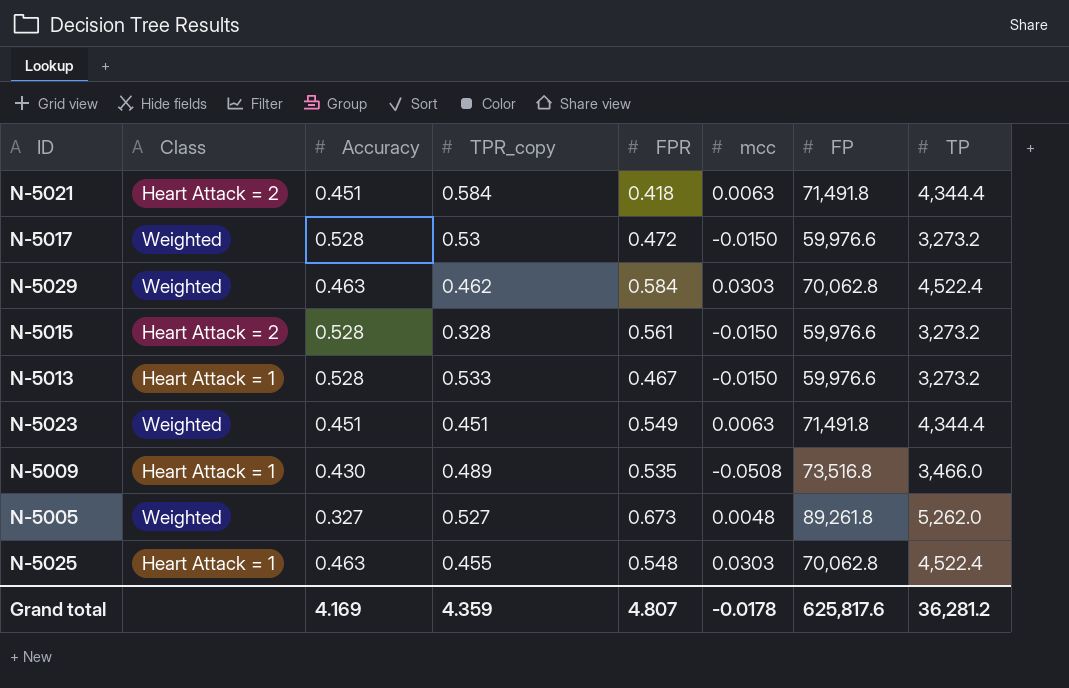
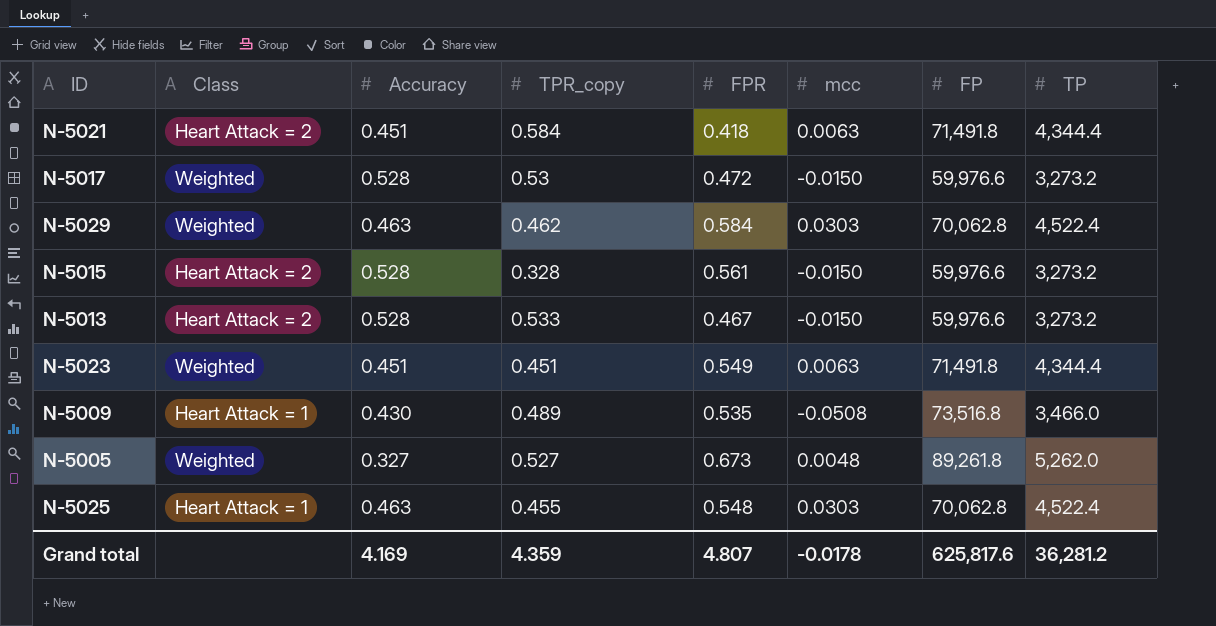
N-5013 | Class: Heart Attack = 1 -> Heart Attack = 2

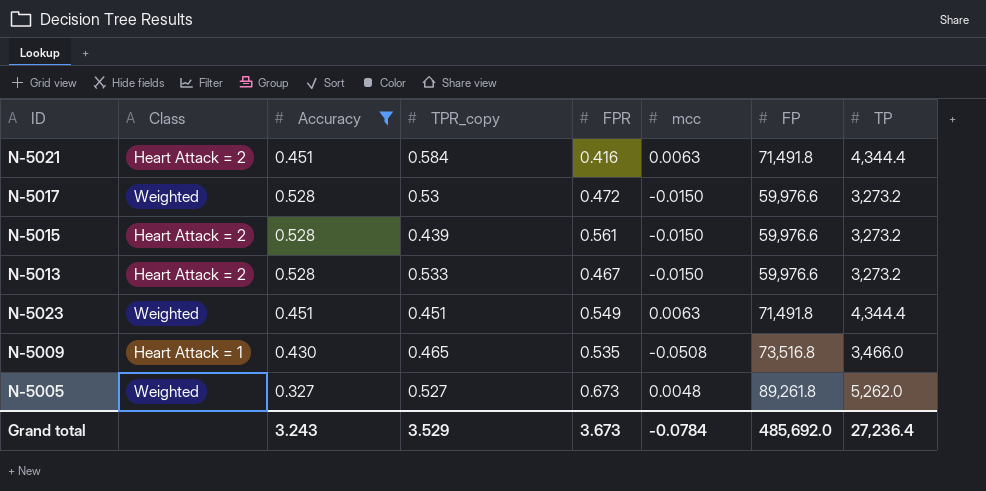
filter: none -> Accuracy != 0.463
N-5021 | FPR: 0.418 -> 0.416
N-5015 | TPR_copy: 0.328 -> 0.439
N-5009 | TPR_copy: 0.489 -> 0.465
Grand total | Accuracy: 4.169 -> 3.243
Grand total | TPR_copy: 4.359 -> 3.529
Grand total | FPR: 4.807 -> 3.673
Grand total | mcc: -0.0178 -> -0.0784
Grand total | FP: 625,817.6 -> 485,692.0
Grand total | TP: 36,281.2 -> 27,236.4

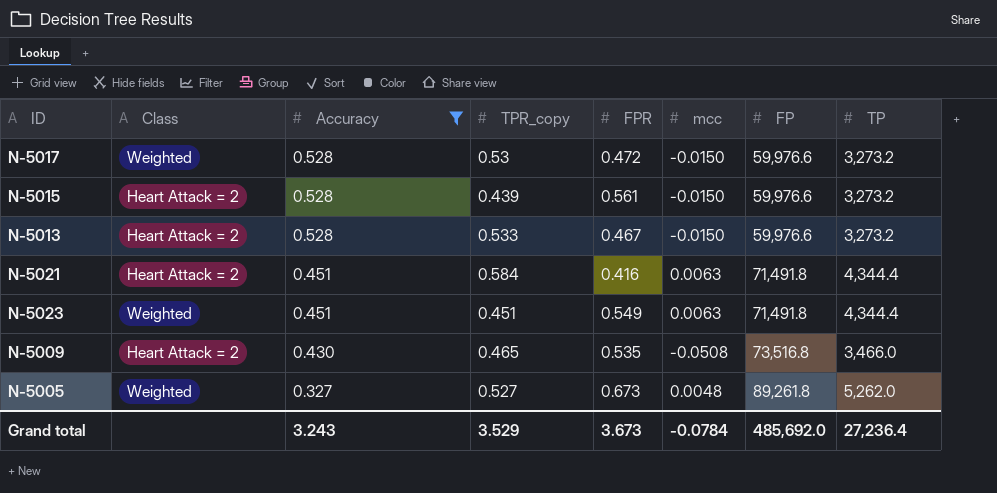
row order: none -> Accuracy descending
N-5009 | Class: Heart Attack = 1 -> Heart Attack = 2

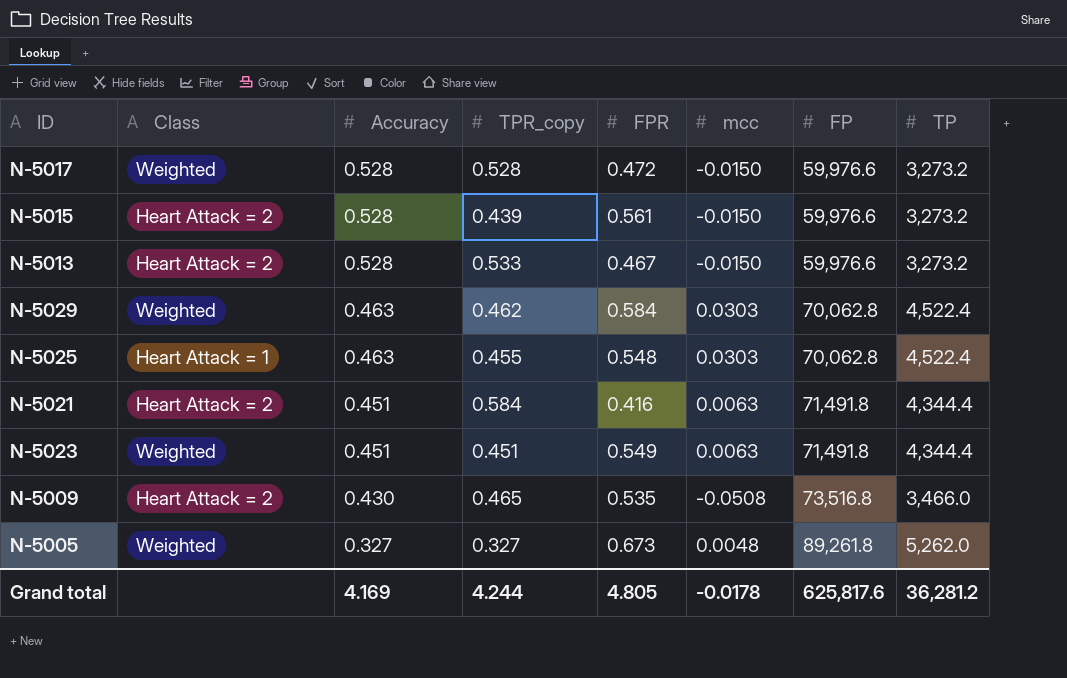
filter: Accuracy != 0.463 -> none
N-5017 | TPR_copy: 0.53 -> 0.528
N-5005 | TPR_copy: 0.527 -> 0.327
Grand total | Accuracy: 3.243 -> 4.169
Grand total | TPR_copy: 3.529 -> 4.244
Grand total | FPR: 3.673 -> 4.805
Grand total | mcc: -0.0784 -> -0.0178
Grand total | FP: 485,692.0 -> 625,817.6
Grand total | TP: 27,236.4 -> 36,281.2

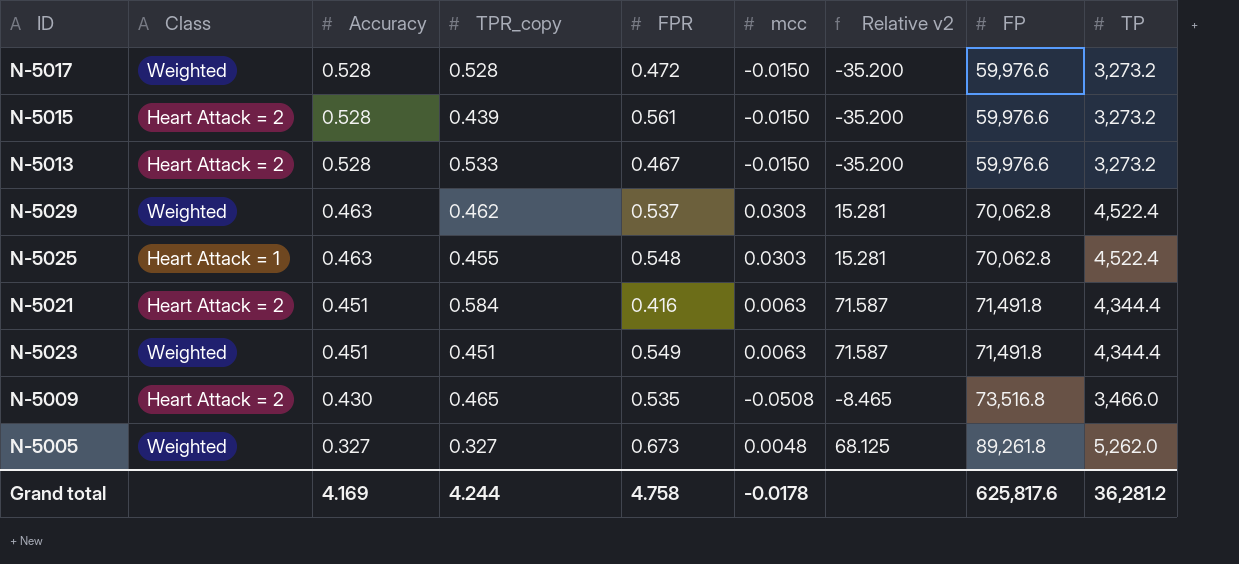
column Relative v2 | formula: none -> [Accuracy] / [mcc]
N-5029 | FPR: 0.584 -> 0.537
Grand total | FPR: 4.805 -> 4.758

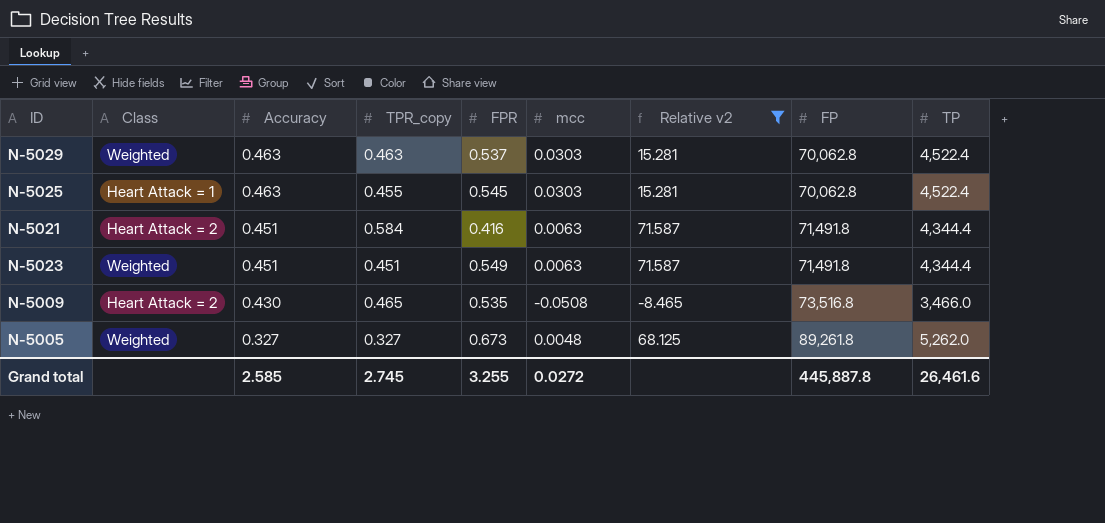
filter: none -> Relative v2 != -35.200
N-5029 | TPR_copy: 0.462 -> 0.463
N-5025 | FPR: 0.548 -> 0.545
Grand total | Accuracy: 4.169 -> 2.585
Grand total | TPR_copy: 4.244 -> 2.745
Grand total | FPR: 4.758 -> 3.255
Grand total | mcc: -0.0178 -> 0.0272
Grand total | FP: 625,817.6 -> 445,887.8
Grand total | TP: 36,281.2 -> 26,461.6

